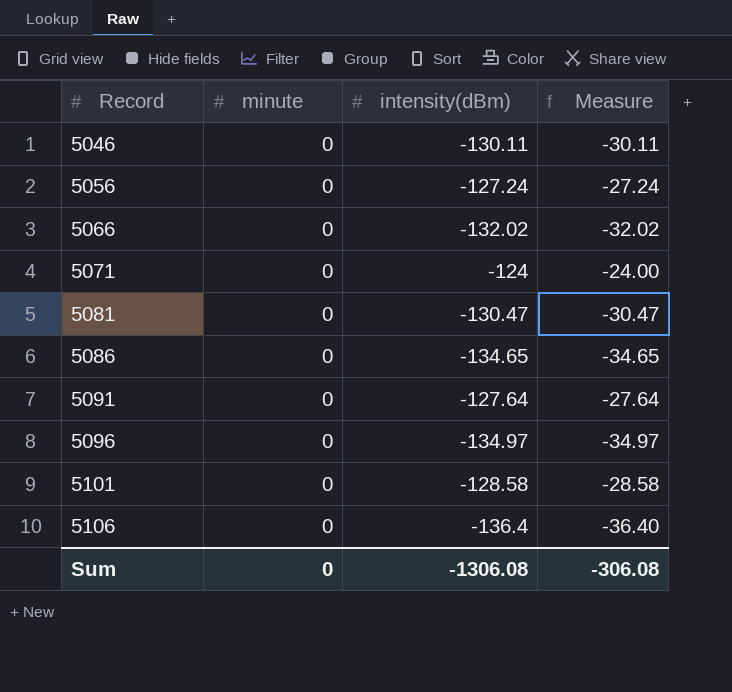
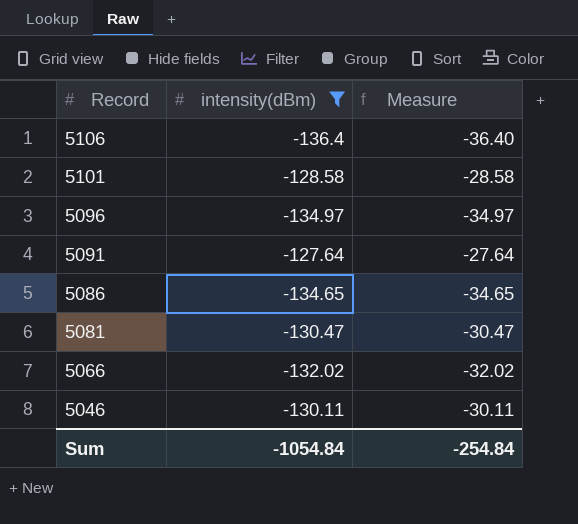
filter: none -> intensity(dBm) <= -127.64
row order: Record ascending -> Record descending
column minute | position: 2 -> none
Sum | intensity(dBm): -1306.08 -> -1054.84
Sum | Measure: -306.08 -> -254.84

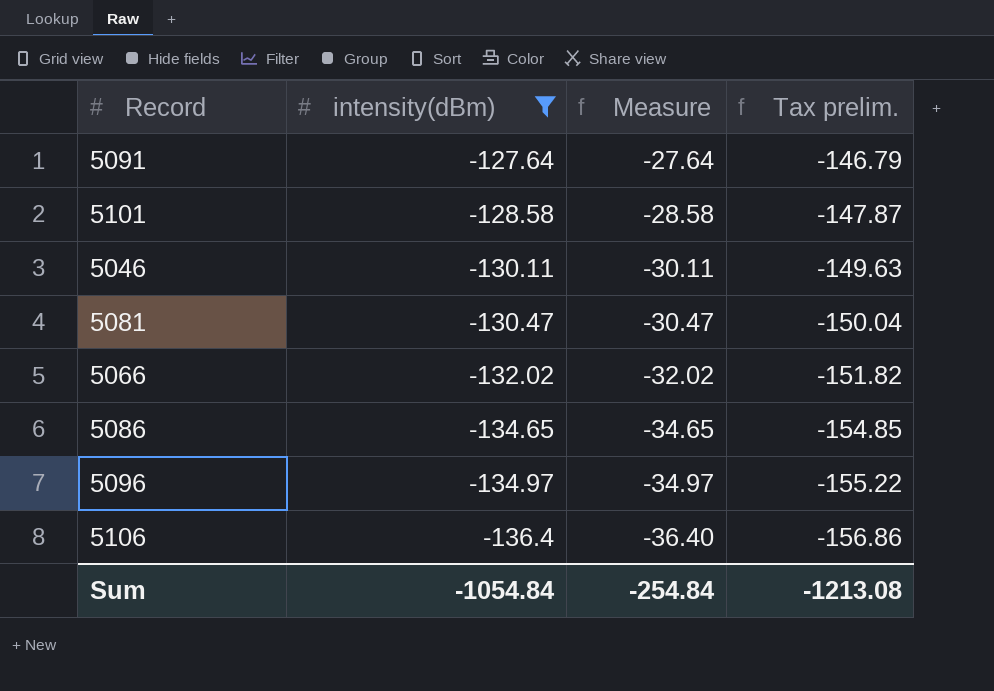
row order: Record descending -> intensity(dBm) descending
column Tax prelim. | formula: none -> [intensity(dBm)] * 1.15

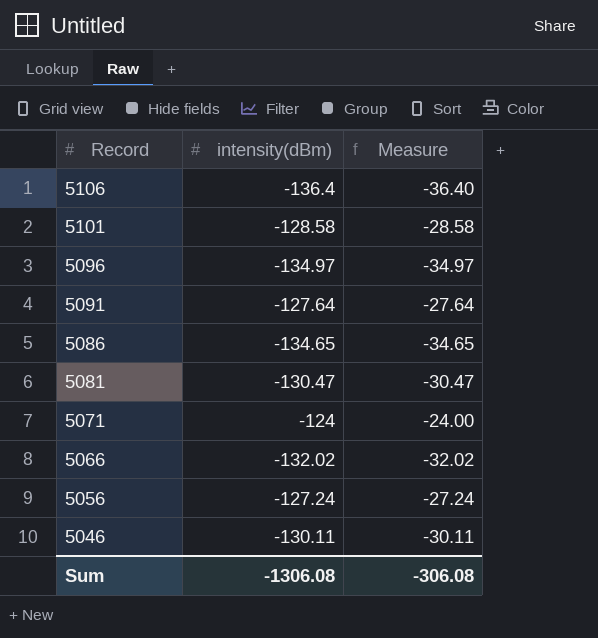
filter: intensity(dBm) <= -127.64 -> none
row order: intensity(dBm) descending -> Record descending
column Tax prelim. | formula: [intensity(dBm)] * 1.15 -> none
Sum | intensity(dBm): -1054.84 -> -1306.08
Sum | Measure: -254.84 -> -306.08

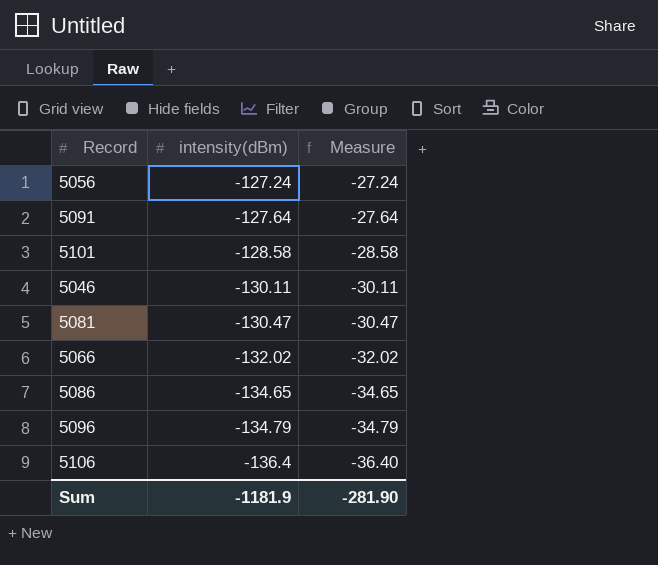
row order: Record descending -> intensity(dBm) descending
row 5071: -124 | -24.00 -> none
5096 | intensity(dBm): -134.97 -> -134.79
5096 | Measure: -34.97 -> -34.79
Sum | intensity(dBm): -1306.08 -> -1181.9
Sum | Measure: -306.08 -> -281.90

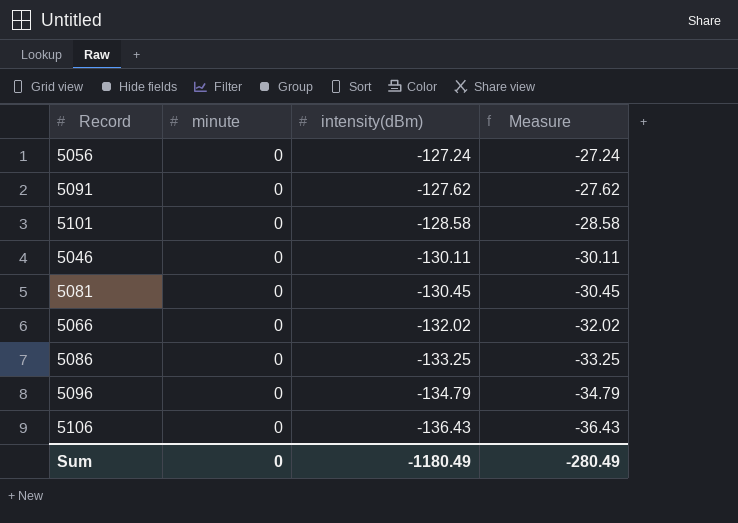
column minute | position: none -> 2
5091 | intensity(dBm): -127.64 -> -127.62
5091 | Measure: -27.64 -> -27.62
5081 | intensity(dBm): -130.47 -> -130.45
5081 | Measure: -30.47 -> -30.45
5086 | intensity(dBm): -134.65 -> -133.25
5086 | Measure: -34.65 -> -33.25
5106 | intensity(dBm): -136.4 -> -136.43
5106 | Measure: -36.40 -> -36.43
Sum | intensity(dBm): -1181.9 -> -1180.49
Sum | Measure: -281.90 -> -280.49

